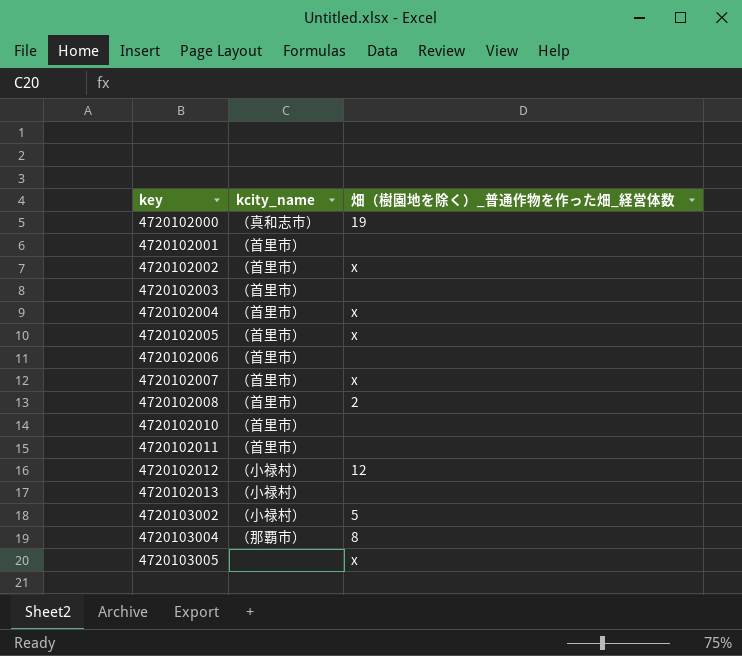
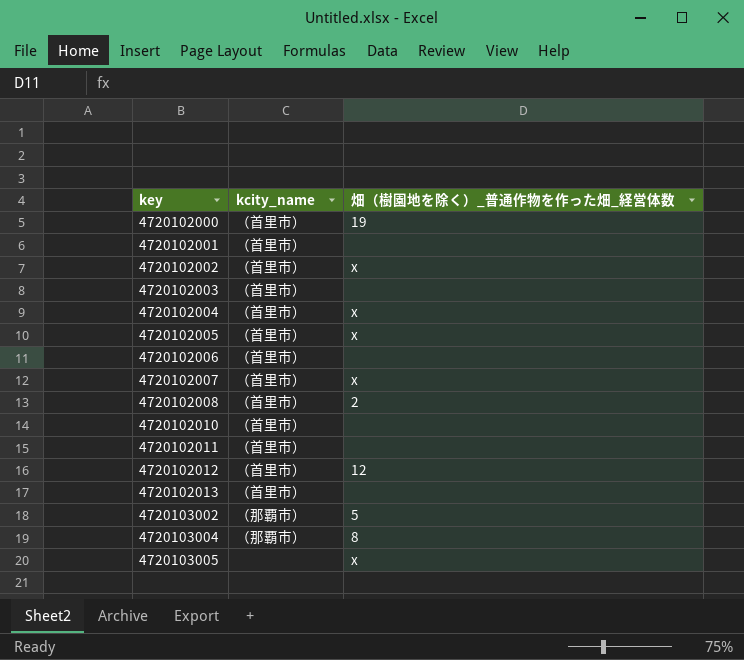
4720102000 | kcity_name: （真和志市） -> （首里市）
4720102012 | kcity_name: （小禄村） -> （首里市）
4720102013 | kcity_name: （小禄村） -> （首里市）
4720103002 | kcity_name: （小禄村） -> （那覇市）

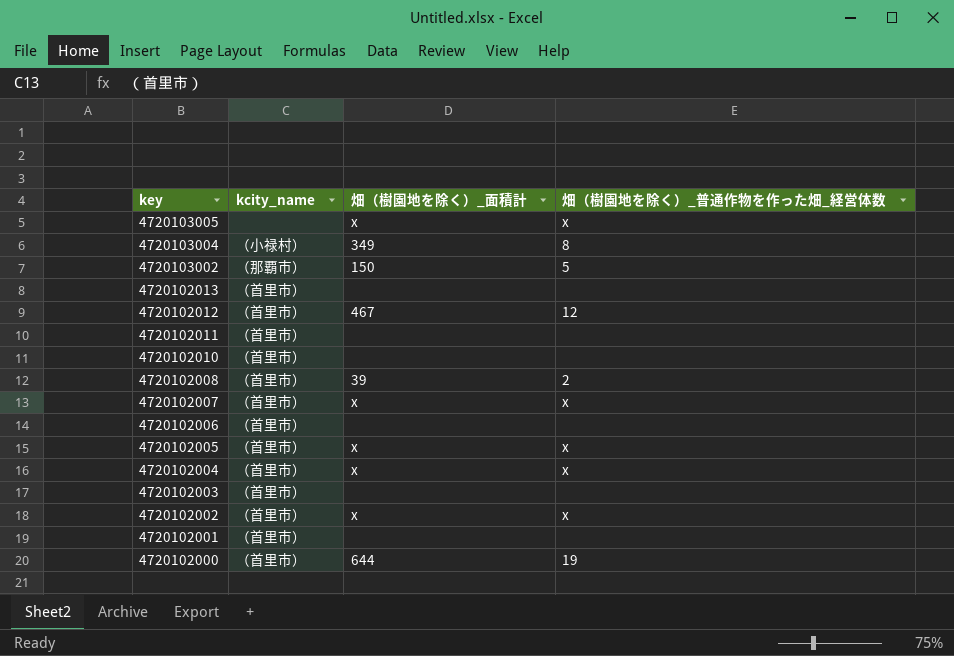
row order: key ascending -> key descending
column 畑（樹園地を除く）_面積計 | position: none -> 3
4720103004 | kcity_name: （那覇市） -> （小禄村）

